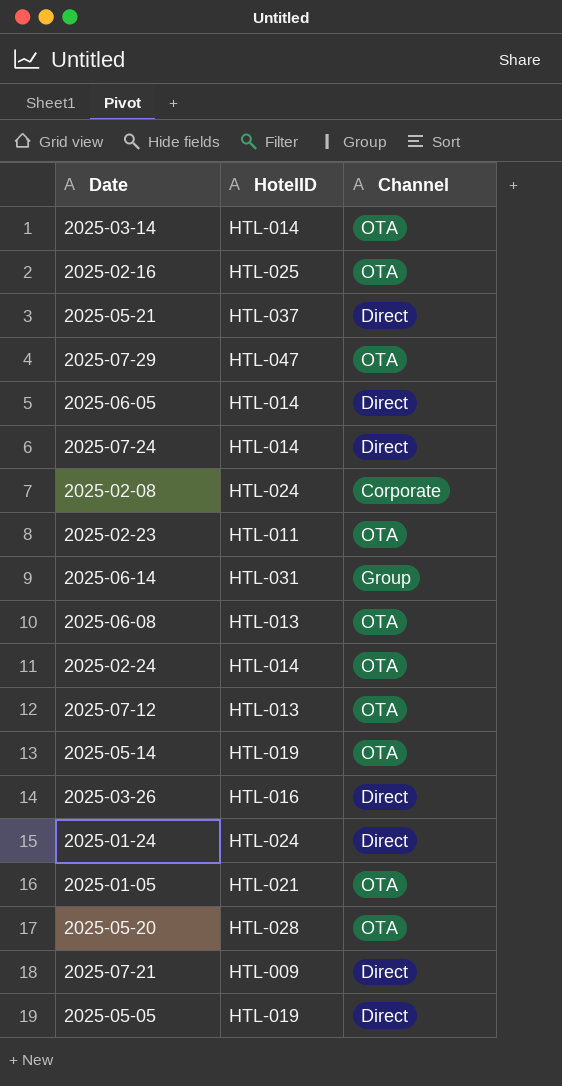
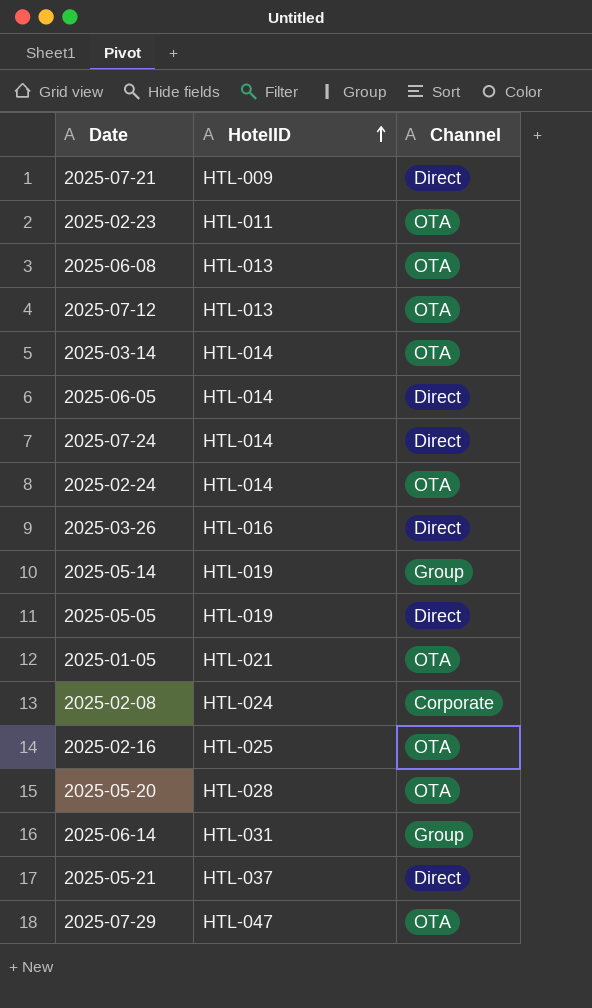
row order: none -> HotelID ascending
row 2025-01-24: HTL-024 | Direct -> none
2025-05-14 | Channel: OTA -> Group

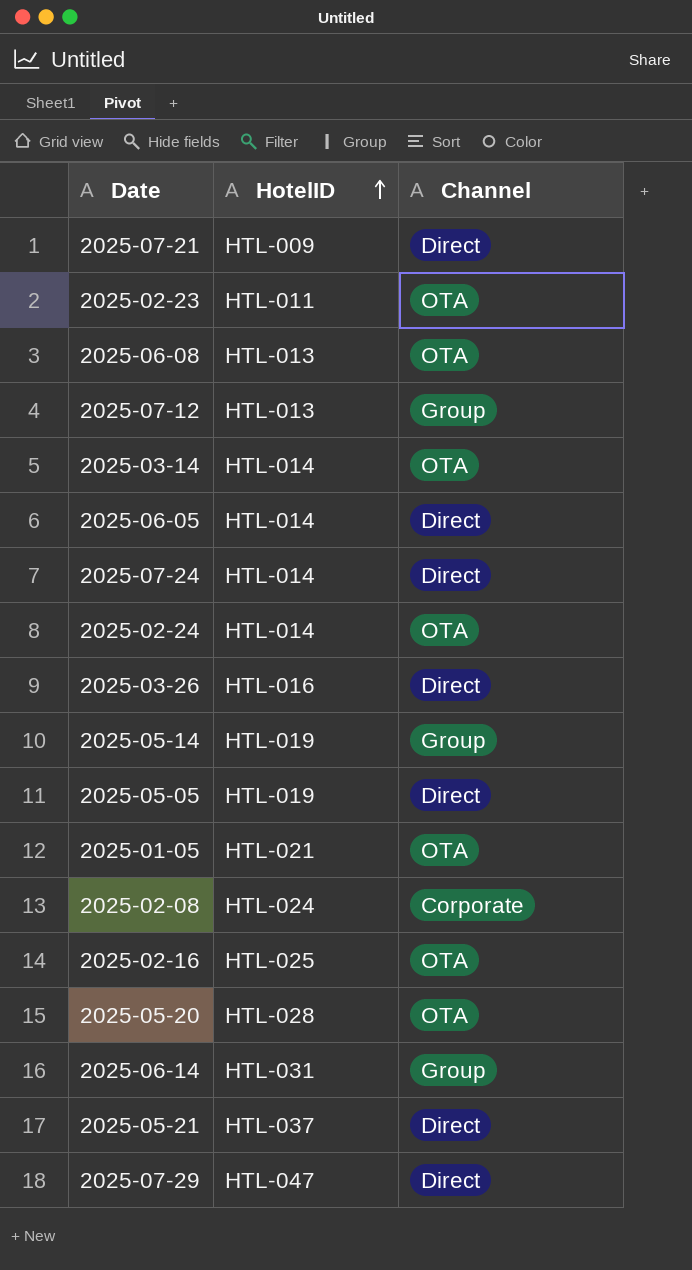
2025-07-12 | Channel: OTA -> Group
2025-07-29 | Channel: OTA -> Direct

